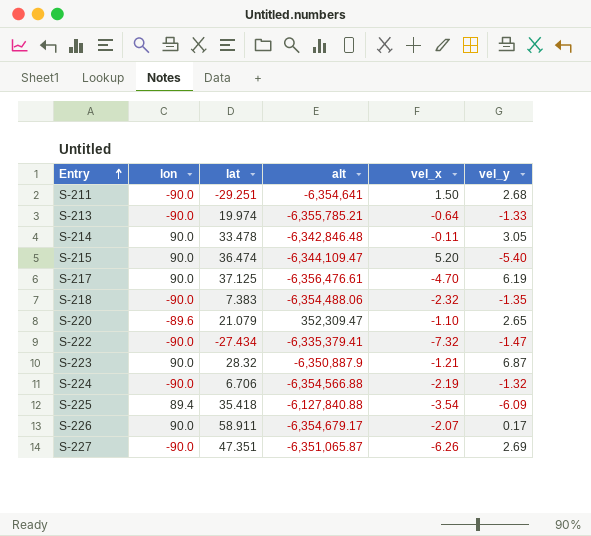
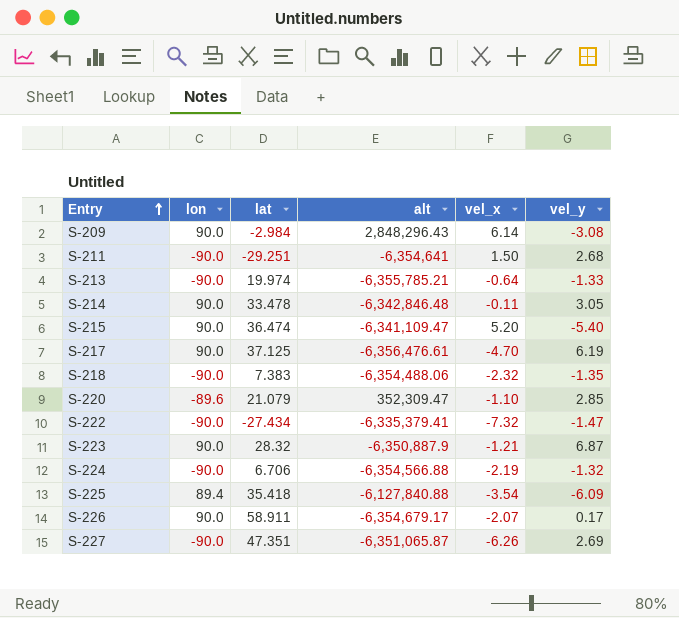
row S-209: none -> 90.0 | -2.984 | 2,848,296.43 | 6.14 | -3.08
S-215 | alt: -6,344,109.47 -> -6,341,109.47
S-220 | vel_y: 2.65 -> 2.85

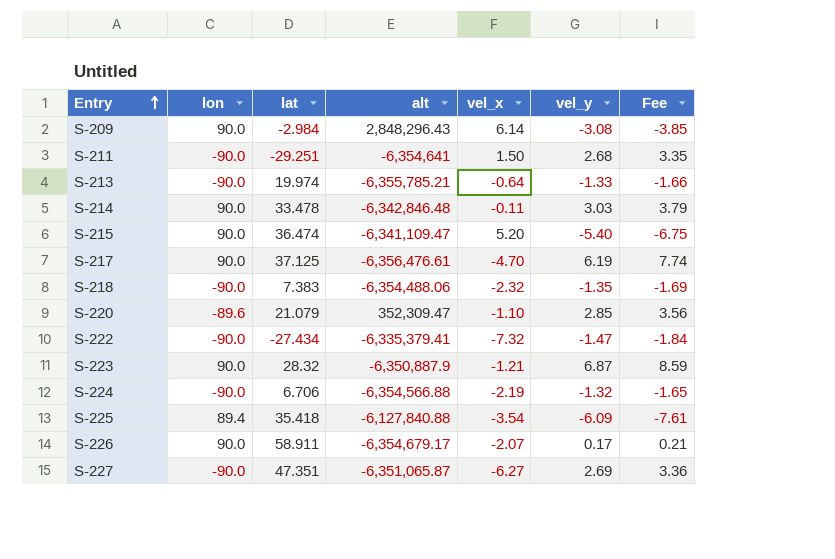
column Fee | formula: none -> [vel_y] * 1.25
S-214 | vel_y: 3.05 -> 3.03
S-227 | vel_x: -6.26 -> -6.27

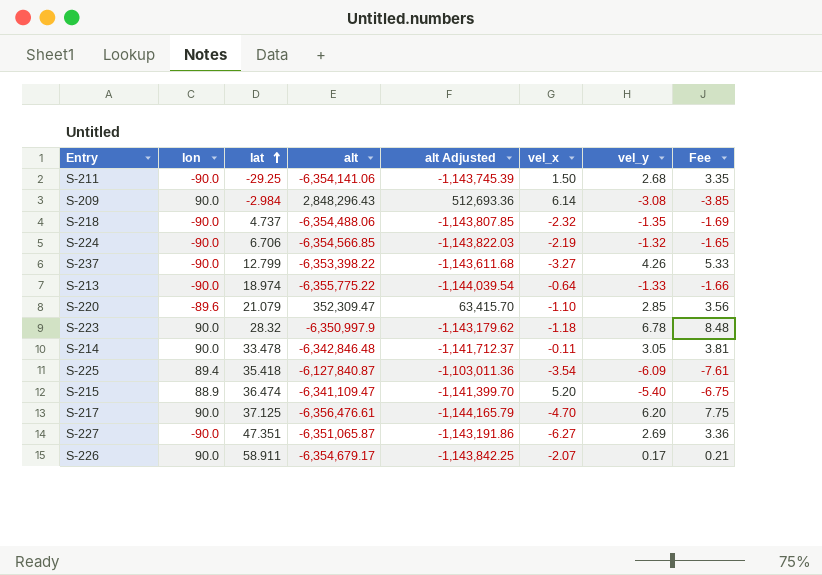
row order: Entry ascending -> lat ascending
column alt Adjusted | formula: none -> [alt] * 0.18
row S-222: -90.0 | -27.434 | -6,335,379.41 | -7.32 | -1.47 | -1.84 -> none
S-211 | lat: -29.251 -> -29.25
S-211 | alt: -6,354,641 -> -6,354,141.06
S-218 | lat: 7.383 -> 4.737
S-224 | alt: -6,354,566.88 -> -6,354,566.85
row S-237: none -> -90.0 | 12.799 | -6,353,398.22 | -1,143,611.68 | -3.27 | 4.26 | 5.33
S-213 | lat: 19.974 -> 18.974
S-213 | alt: -6,355,785.21 -> -6,355,775.22
S-223 | alt: -6,350,887.9 -> -6,350,997.9
S-223 | vel_x: -1.21 -> -1.18
S-223 | vel_y: 6.87 -> 6.78
S-223 | Fee: 8.59 -> 8.48
S-214 | vel_y: 3.03 -> 3.05
S-214 | Fee: 3.79 -> 3.81
S-225 | alt: -6,127,840.88 -> -6,127,840.87
S-215 | lon: 90.0 -> 88.9
S-217 | vel_y: 6.19 -> 6.20
S-217 | Fee: 7.74 -> 7.75

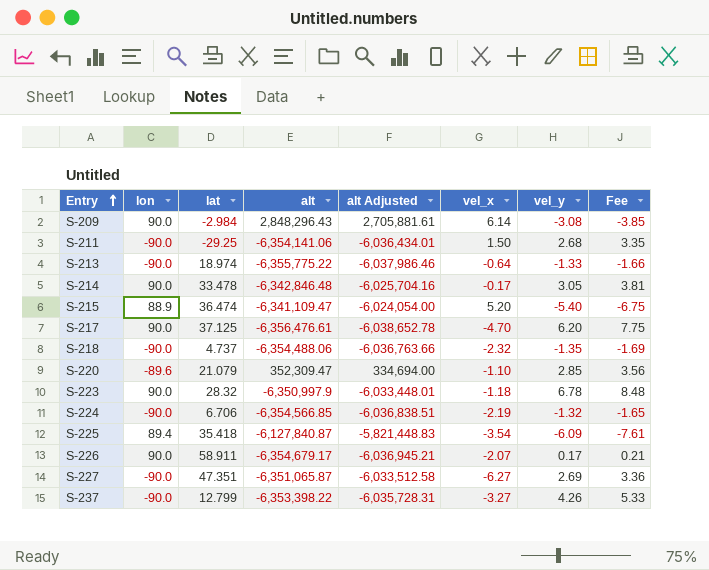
row order: lat ascending -> Entry ascending
column alt Adjusted | formula: [alt] * 0.18 -> [alt] * 0.95
S-214 | vel_x: -0.11 -> -0.17

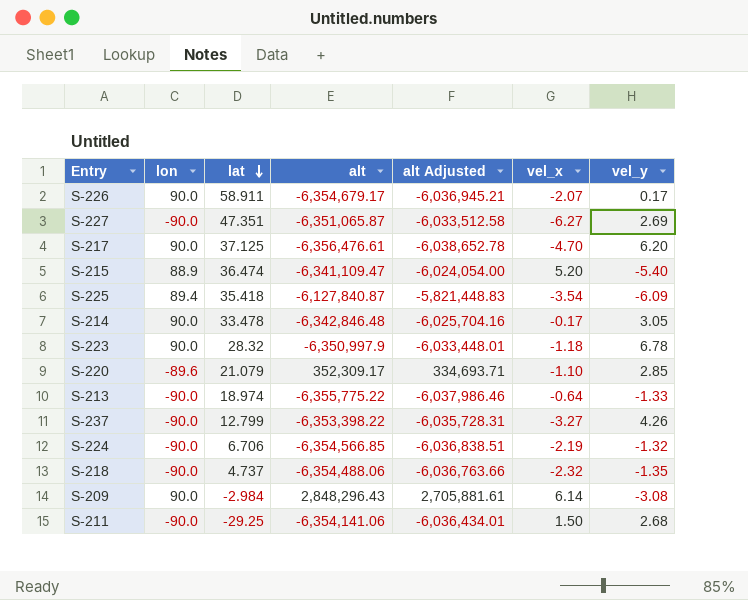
row order: Entry ascending -> lat descending
column Fee | formula: [vel_y] * 1.25 -> none
S-220 | alt: 352,309.47 -> 352,309.17
S-220 | alt Adjusted: 334,694.00 -> 334,693.71

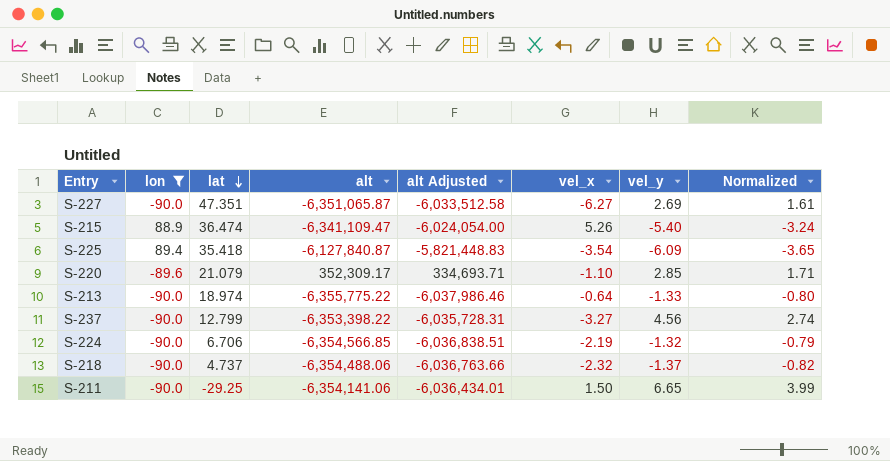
filter: none -> lon != 90.0
column Normalized | formula: none -> [vel_y] * 0.6
S-215 | vel_x: 5.20 -> 5.26
S-237 | vel_y: 4.26 -> 4.56
S-218 | vel_y: -1.35 -> -1.37
S-211 | vel_y: 2.68 -> 6.65

